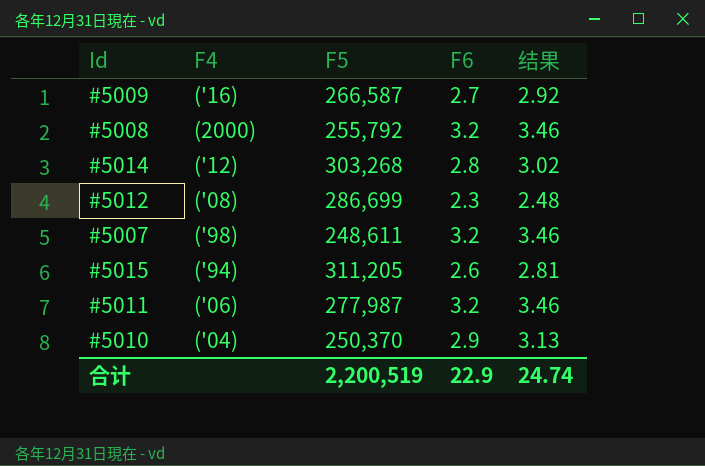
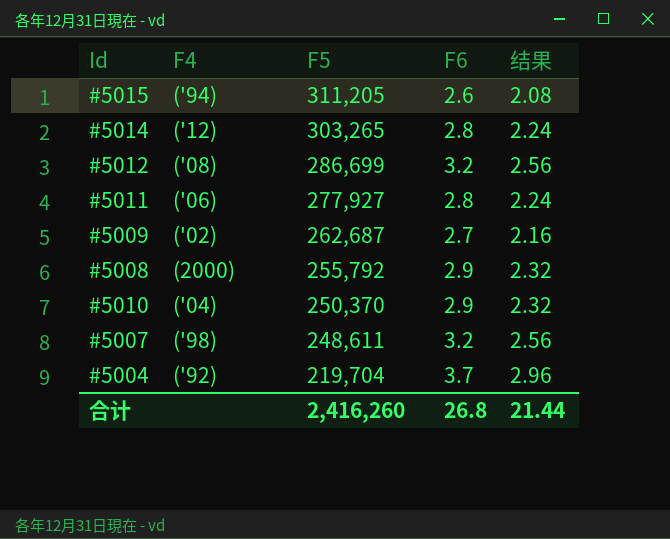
row order: none -> F5 descending
column 结果 | formula: [F6] * 1.08 -> [F6] * 0.8
#5014 | F5: 303,268 -> 303,265
#5012 | F6: 2.3 -> 3.2
#5011 | F5: 277,987 -> 277,927
#5011 | F6: 3.2 -> 2.8
#5009 | F4: ('16) -> ('02)
#5009 | F5: 266,587 -> 262,687
#5008 | F6: 3.2 -> 2.9
row #5004: none -> ('92) | 219,704 | 3.7 | 2.96
合计 | F5: 2,200,519 -> 2,416,260
合计 | F6: 22.9 -> 26.8
合计 | 结果: 24.74 -> 21.44

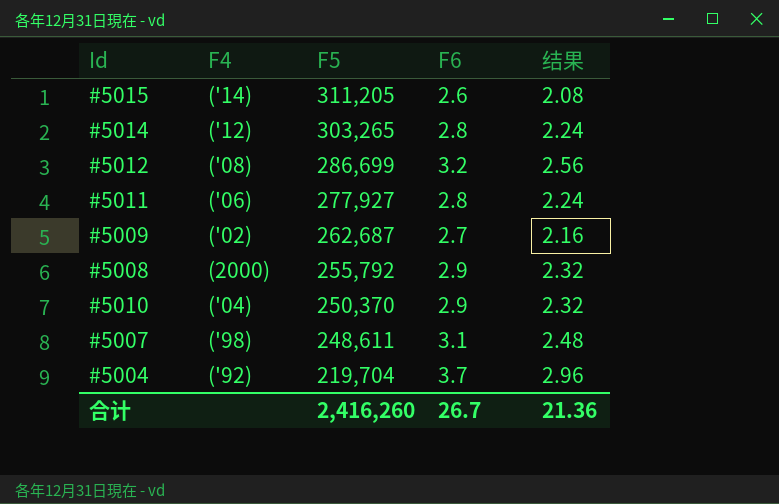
#5015 | F4: ('94) -> ('14)
#5007 | F6: 3.2 -> 3.1
#5007 | 结果: 2.56 -> 2.48
合计 | F6: 26.8 -> 26.7
合计 | 结果: 21.44 -> 21.36

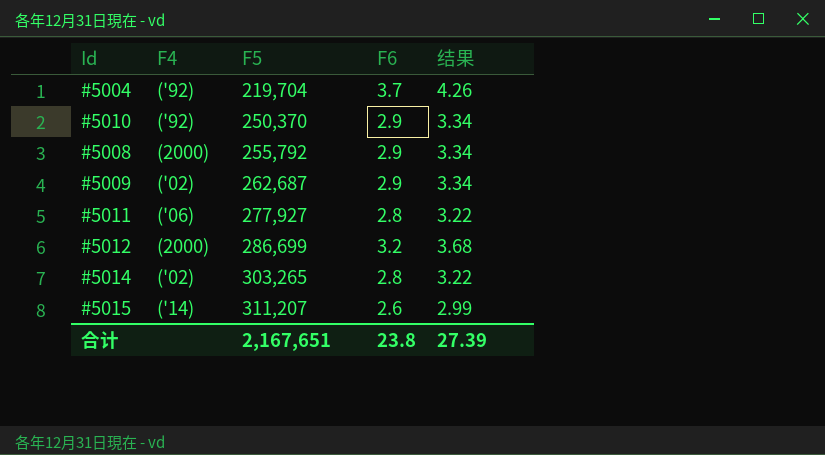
row order: F5 descending -> F5 ascending
column 结果 | formula: [F6] * 0.8 -> [F6] * 1.15
row #5007: ('98) | 248,611 | 3.1 | 2.48 -> none
#5010 | F4: ('04) -> ('92)
#5009 | F6: 2.7 -> 2.9
#5012 | F4: ('08) -> (2000)
#5014 | F4: ('12) -> ('02)
#5015 | F5: 311,205 -> 311,207
合计 | F5: 2,416,260 -> 2,167,651
合计 | F6: 26.7 -> 23.8
合计 | 结果: 21.36 -> 27.39

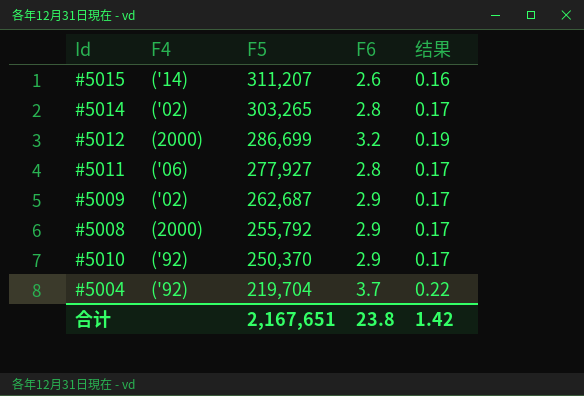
row order: F5 ascending -> F5 descending
column 结果 | formula: [F6] * 1.15 -> [F6] * 0.06
合计 | 结果: 27.39 -> 1.42

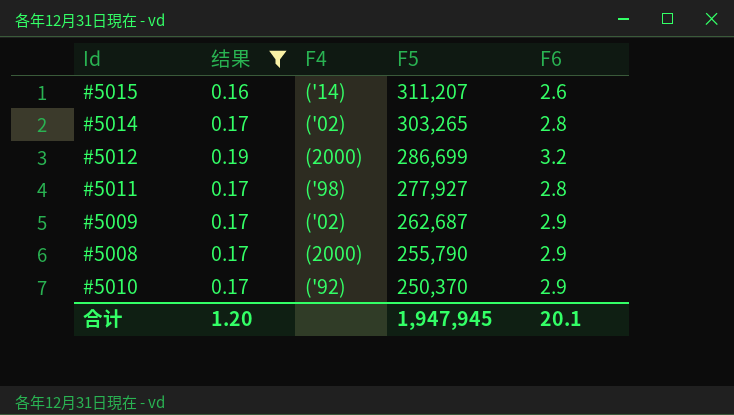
filter: none -> 结果 != 0.22
column 结果 | position: 5 -> 2
#5011 | F4: ('06) -> ('98)
#5008 | F5: 255,792 -> 255,790
合计 | 结果: 1.42 -> 1.20
合计 | F5: 2,167,651 -> 1,947,945
合计 | F6: 23.8 -> 20.1

